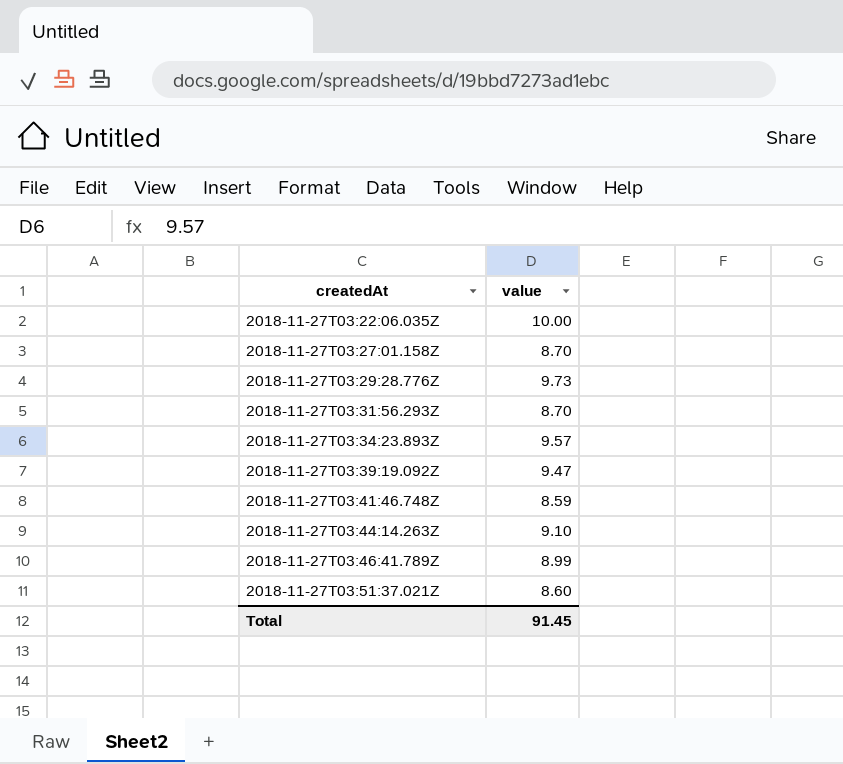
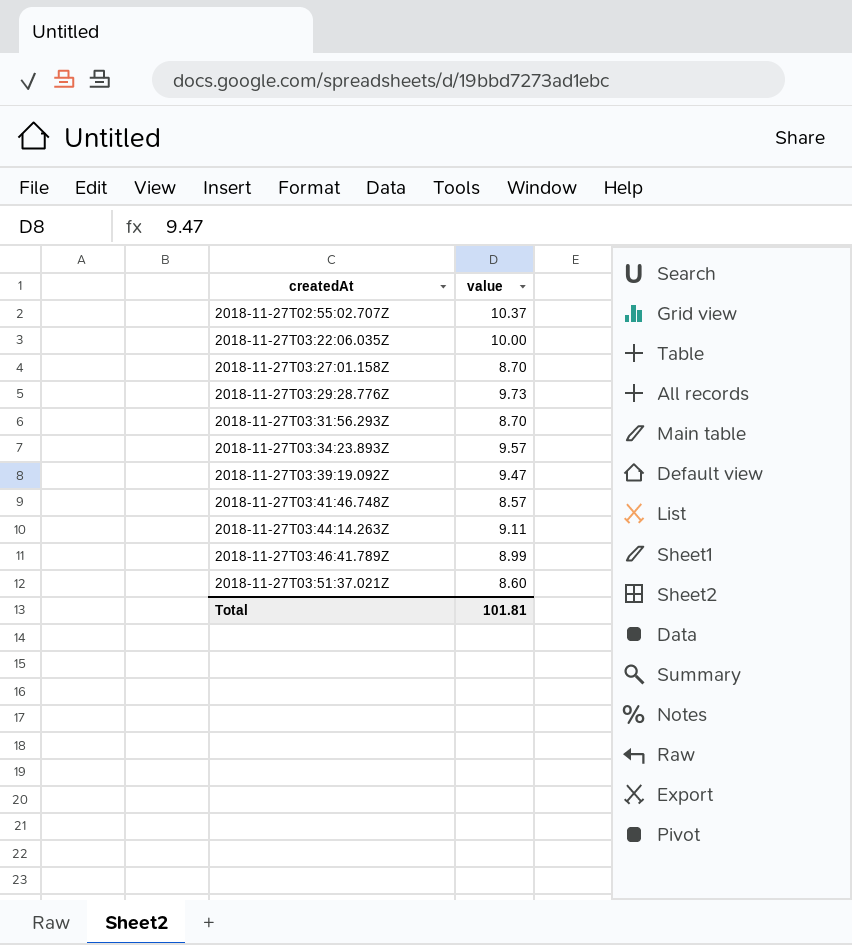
row 2018-11-27T02:55:02.707Z: none -> 10.37
2018-11-27T03:41:46.748Z | value: 8.59 -> 8.57
2018-11-27T03:44:14.263Z | value: 9.10 -> 9.11
Total | value: 91.45 -> 101.81

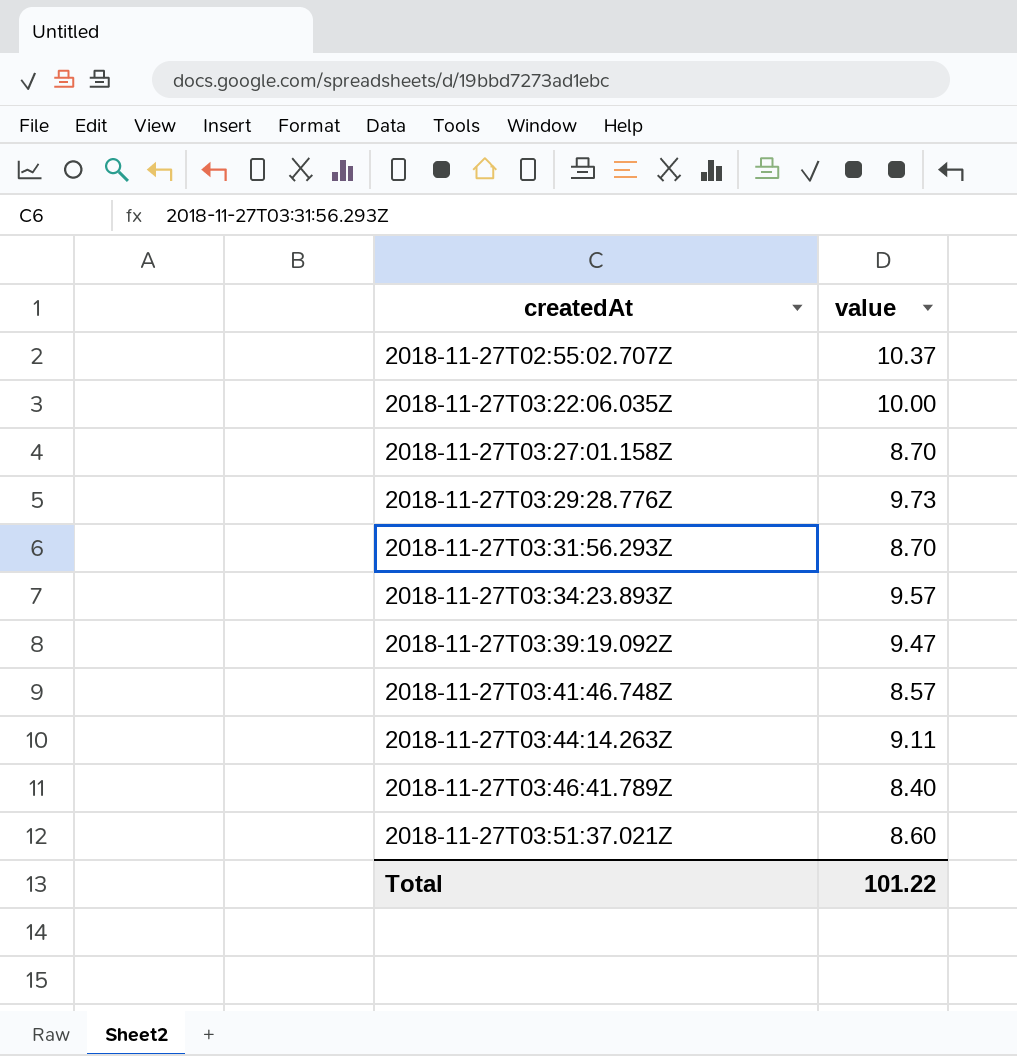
2018-11-27T03:46:41.789Z | value: 8.99 -> 8.40
Total | value: 101.81 -> 101.22

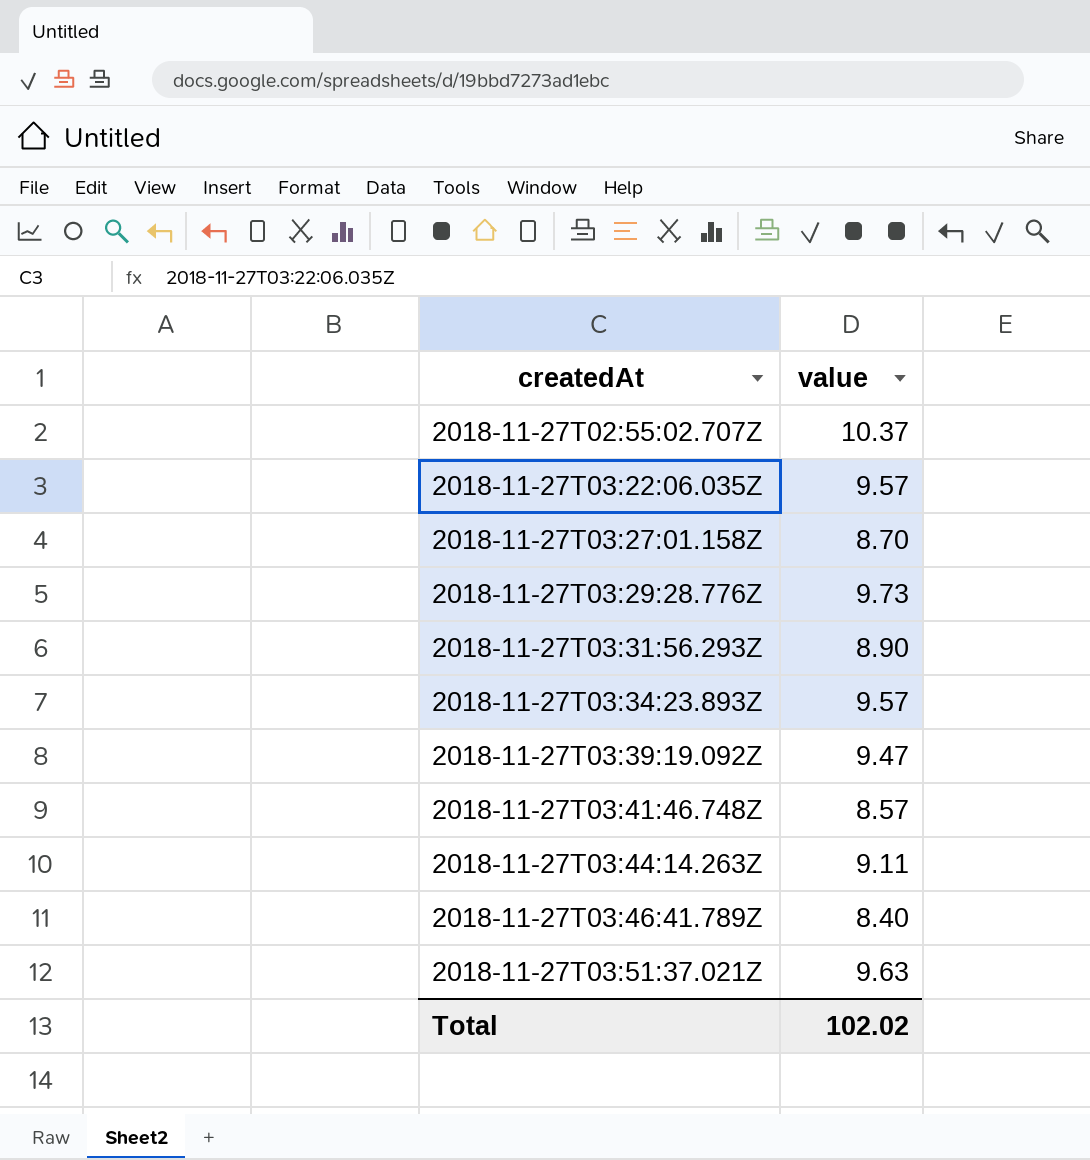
2018-11-27T03:22:06.035Z | value: 10.00 -> 9.57
2018-11-27T03:31:56.293Z | value: 8.70 -> 8.90
2018-11-27T03:51:37.021Z | value: 8.60 -> 9.63
Total | value: 101.22 -> 102.02

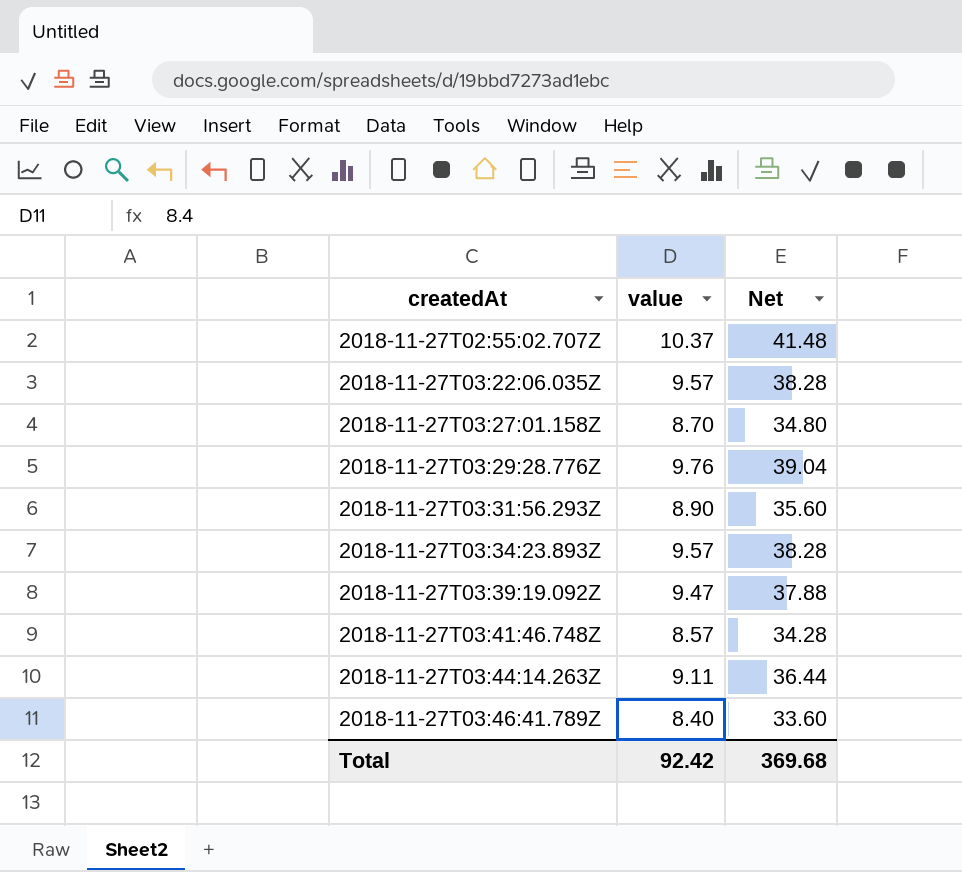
column Net | formula: none -> [value] * 4
row 2018-11-27T03:51:37.021Z: 9.63 -> none
2018-11-27T03:29:28.776Z | value: 9.73 -> 9.76
Total | value: 102.02 -> 92.42

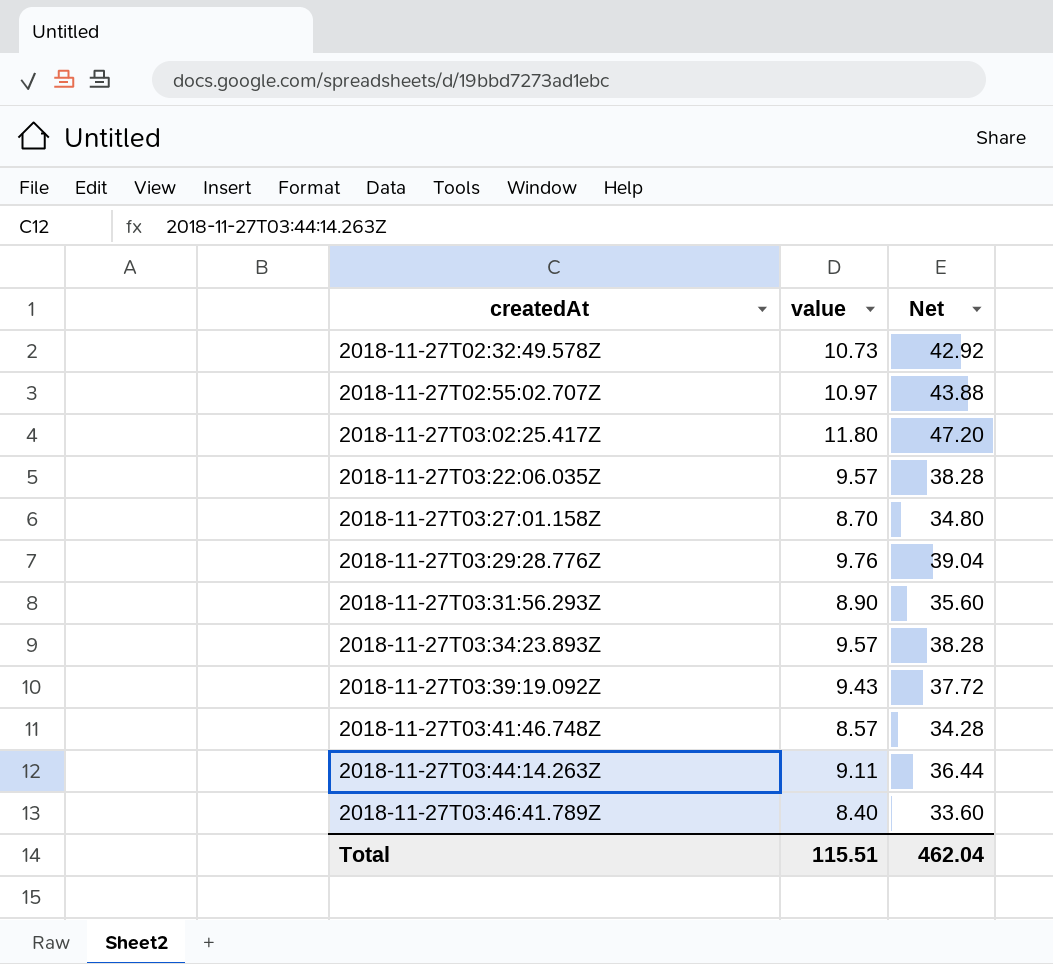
row 2018-11-27T02:32:49.578Z: none -> 10.73 | 42.92
2018-11-27T02:55:02.707Z | value: 10.37 -> 10.97
2018-11-27T02:55:02.707Z | Net: 41.48 -> 43.88
row 2018-11-27T03:02:25.417Z: none -> 11.80 | 47.20
2018-11-27T03:39:19.092Z | value: 9.47 -> 9.43
2018-11-27T03:39:19.092Z | Net: 37.88 -> 37.72
Total | value: 92.42 -> 115.51
Total | Net: 369.68 -> 462.04

